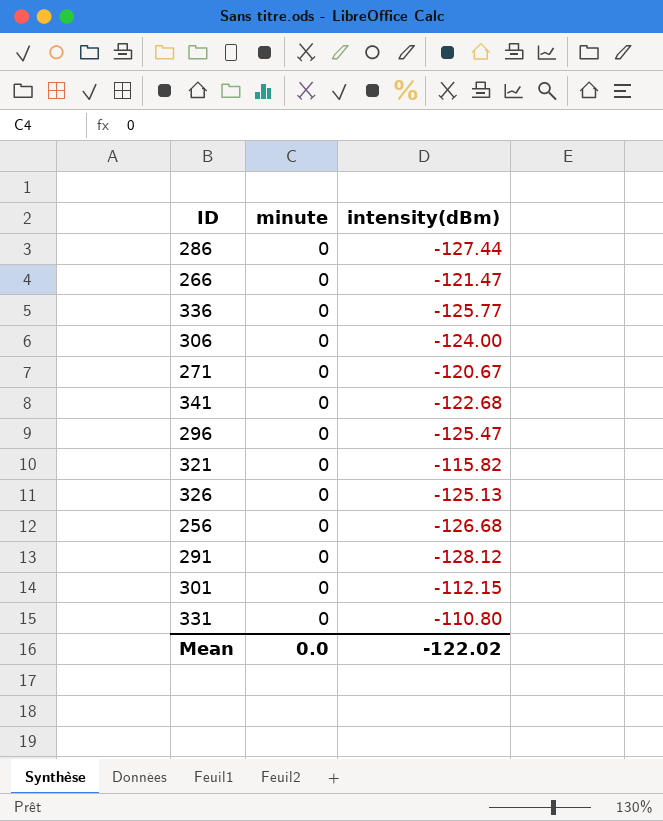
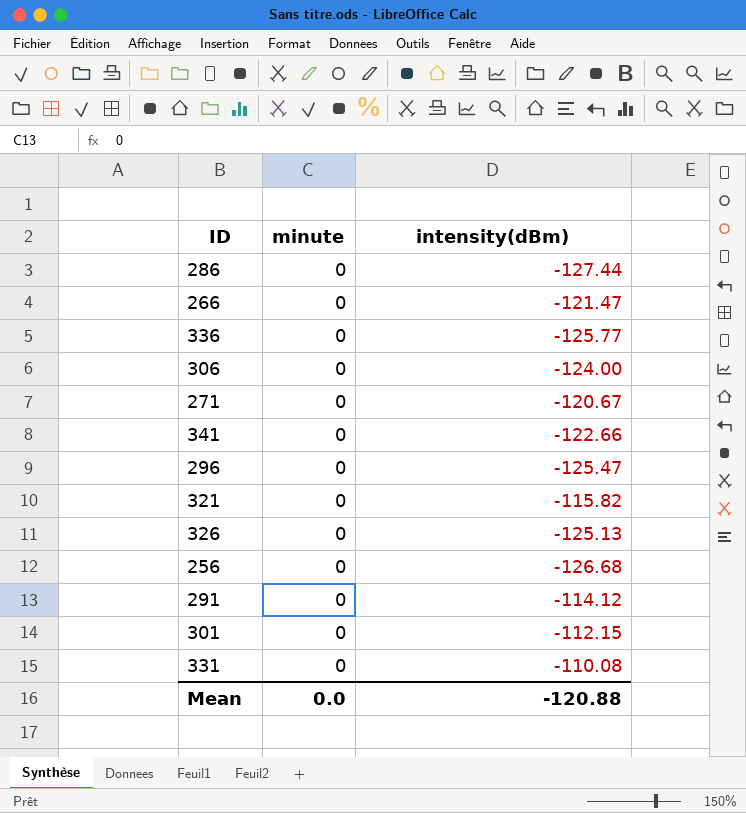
341 | intensity(dBm): -122.68 -> -122.66
291 | intensity(dBm): -128.12 -> -114.12
331 | intensity(dBm): -110.80 -> -110.08
Mean | intensity(dBm): -122.02 -> -120.88

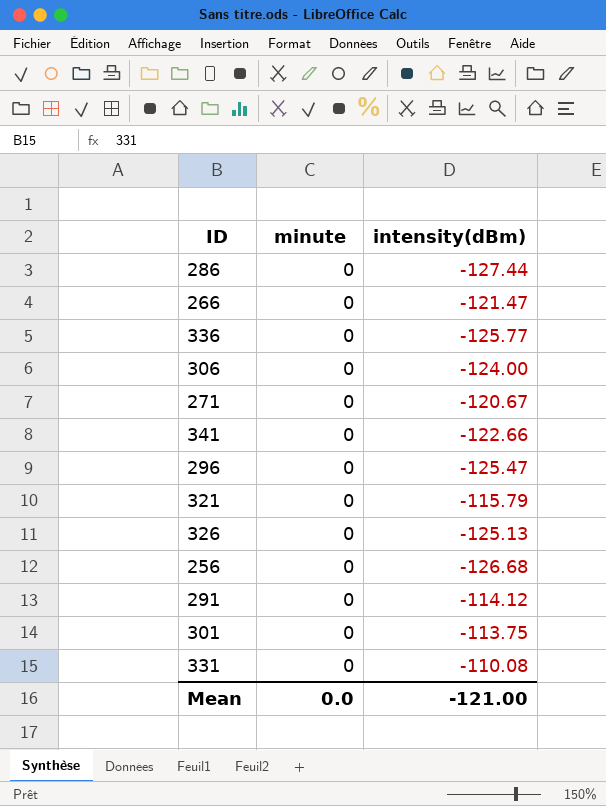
321 | intensity(dBm): -115.82 -> -115.79
301 | intensity(dBm): -112.15 -> -113.75
Mean | intensity(dBm): -120.88 -> -121.00

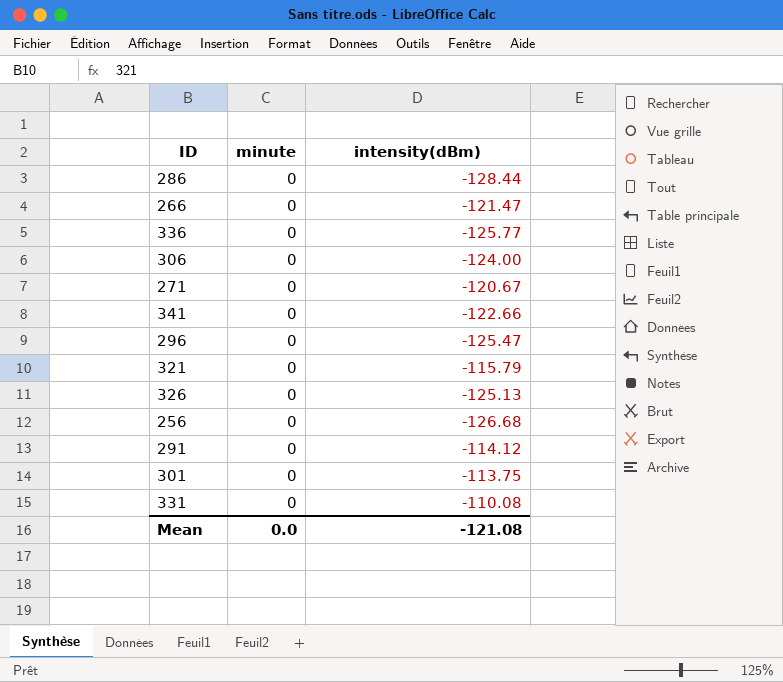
286 | intensity(dBm): -127.44 -> -128.44
Mean | intensity(dBm): -121.00 -> -121.08

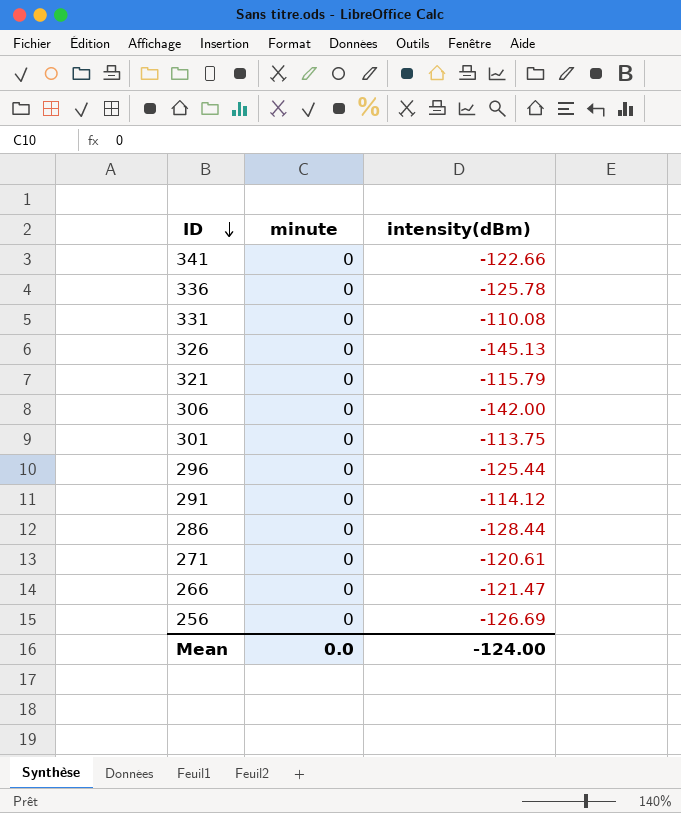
row order: none -> ID descending
336 | intensity(dBm): -125.77 -> -125.78
326 | intensity(dBm): -125.13 -> -145.13
306 | intensity(dBm): -124.00 -> -142.00
296 | intensity(dBm): -125.47 -> -125.44
271 | intensity(dBm): -120.67 -> -120.61
256 | intensity(dBm): -126.68 -> -126.69
Mean | intensity(dBm): -121.08 -> -124.00

